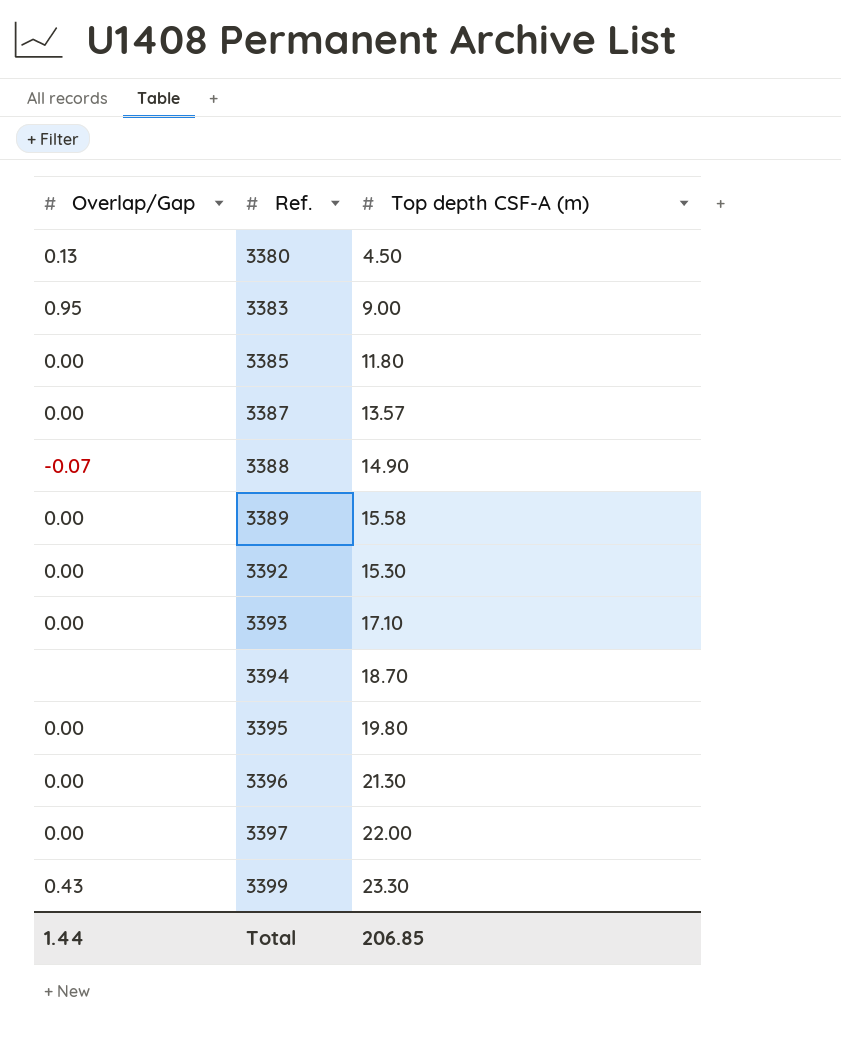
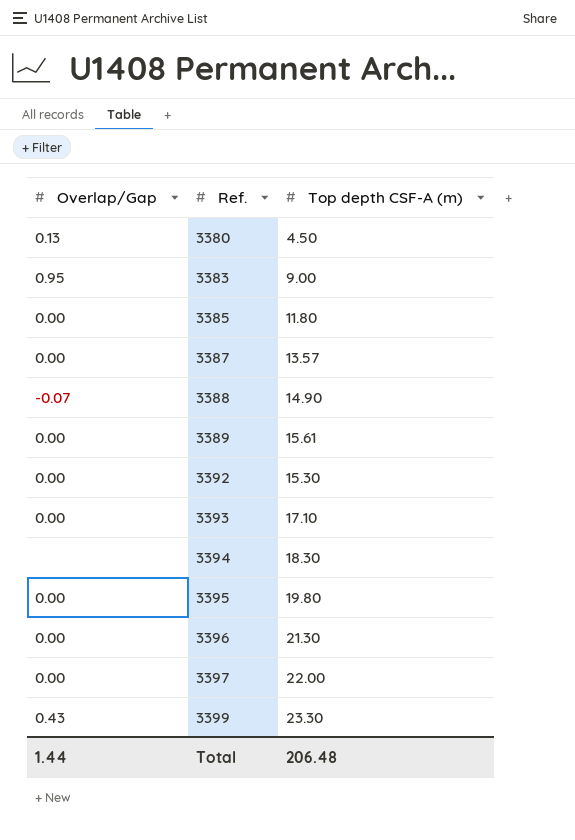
3389 | Top depth CSF-A (m): 15.58 -> 15.61
3394 | Top depth CSF-A (m): 18.70 -> 18.30
Total | Top depth CSF-A (m): 206.85 -> 206.48

